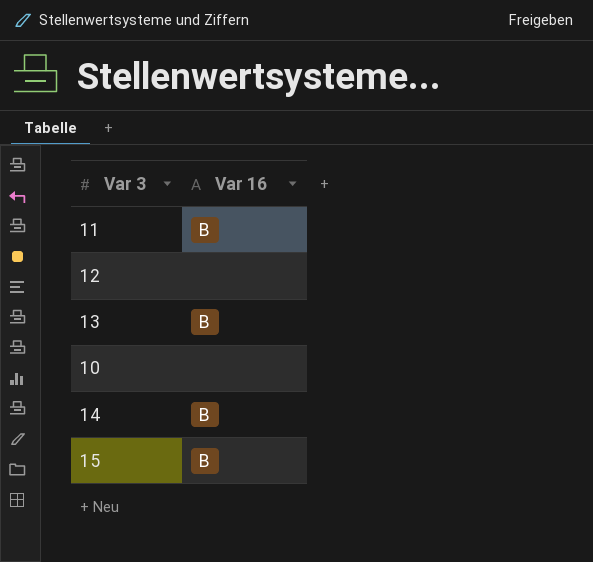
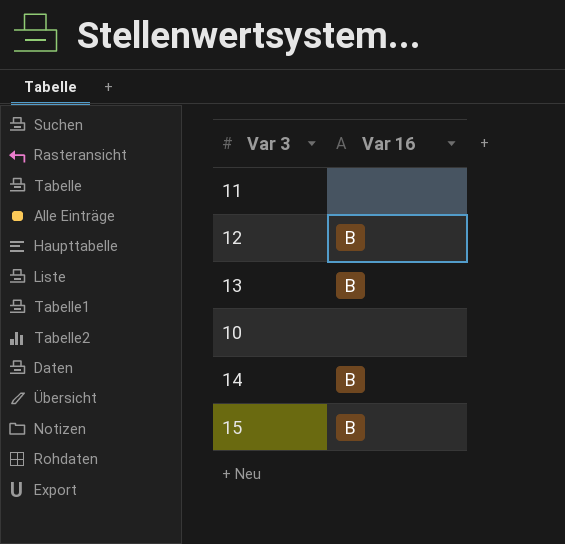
11 | Var 16: B -> none
12 | Var 16: none -> B

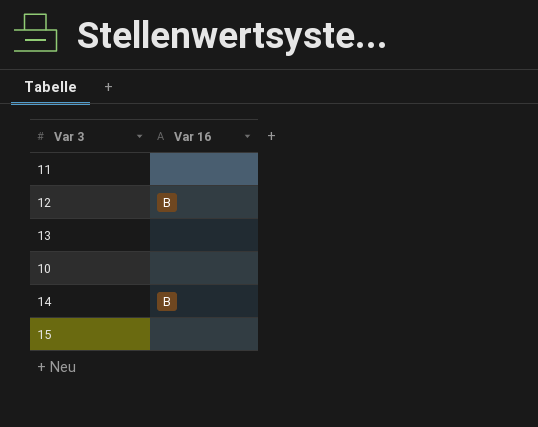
13 | Var 16: B -> none
15 | Var 16: B -> none

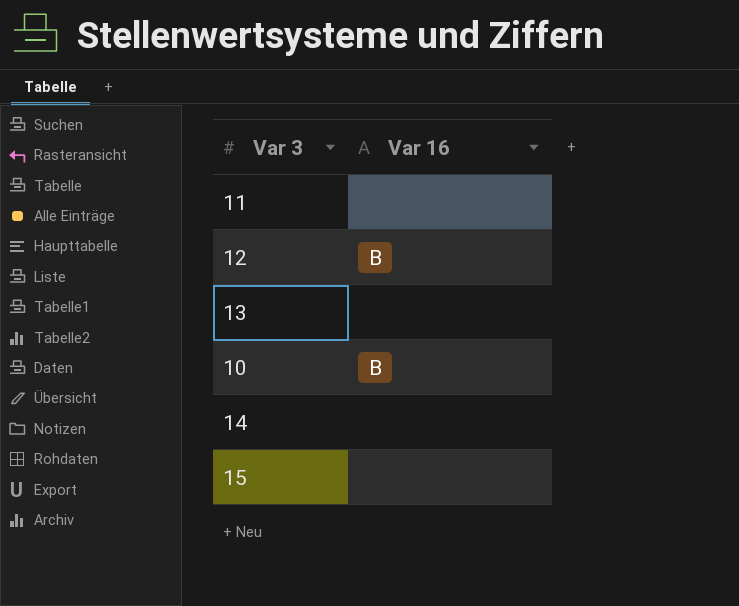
10 | Var 16: none -> B
14 | Var 16: B -> none

